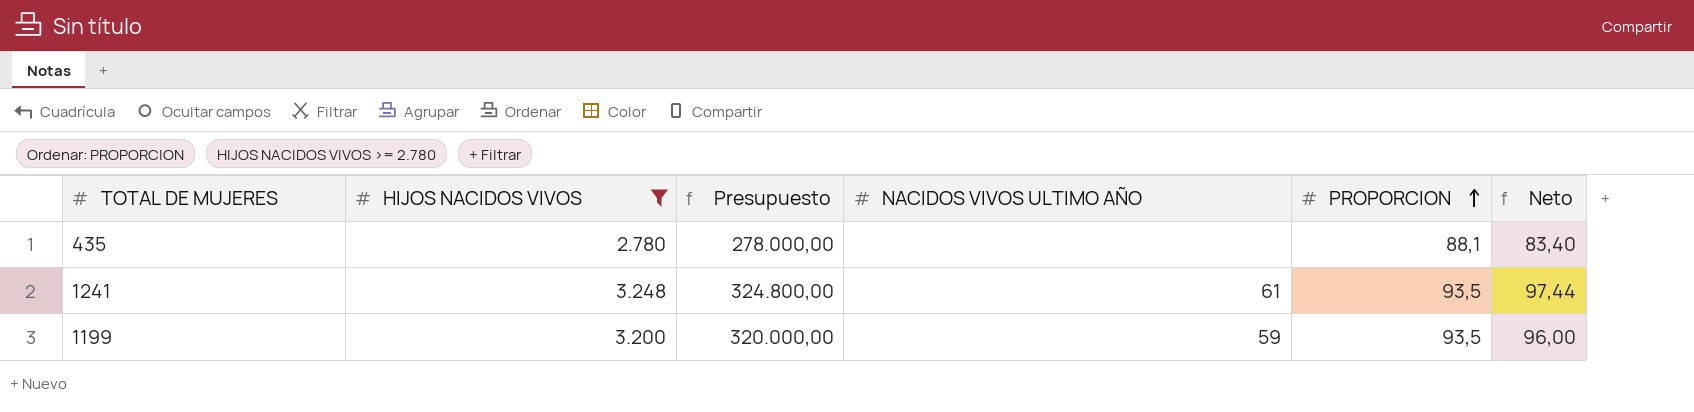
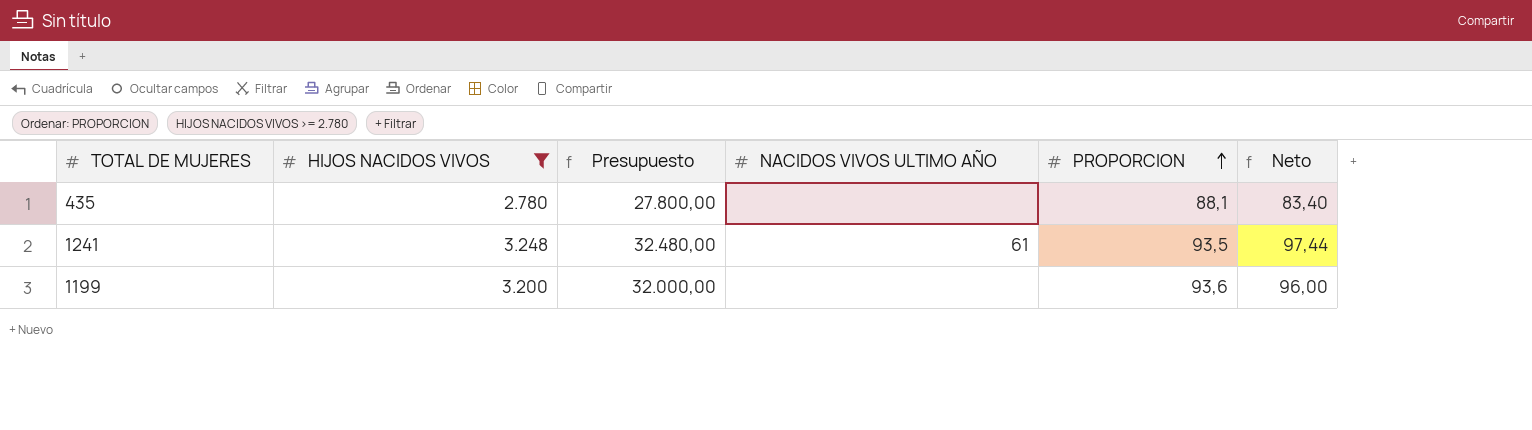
column Presupuesto | formula: [HIJOS NACIDOS VIVOS] * 100 -> [HIJOS NACIDOS VIVOS] * 10
1199 | NACIDOS VIVOS ULTIMO AÑO: 59 -> none
1199 | PROPORCION: 93,5 -> 93,6

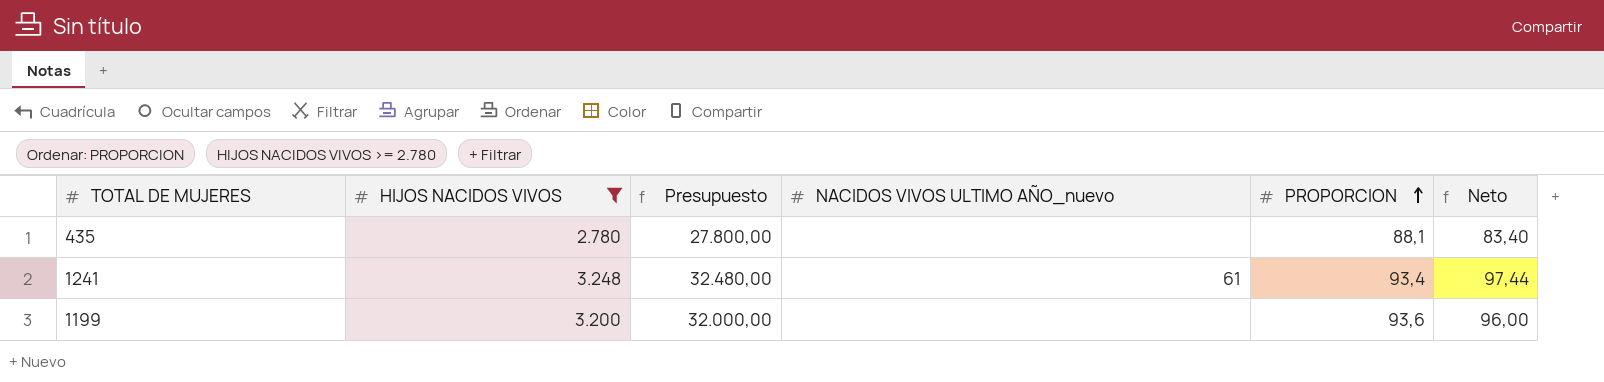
column name: NACIDOS VIVOS ULTIMO AÑO -> NACIDOS VIVOS ULTIMO AÑO_nuevo
1241 | PROPORCION: 93,5 -> 93,4

